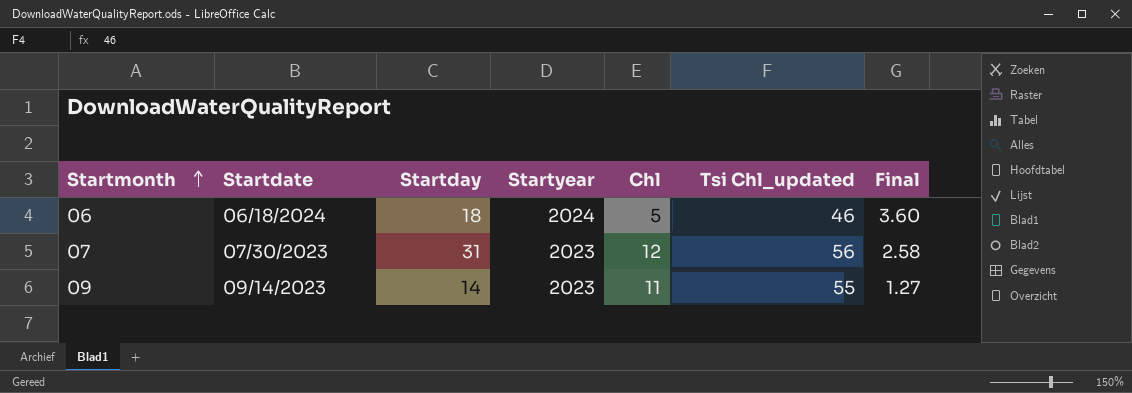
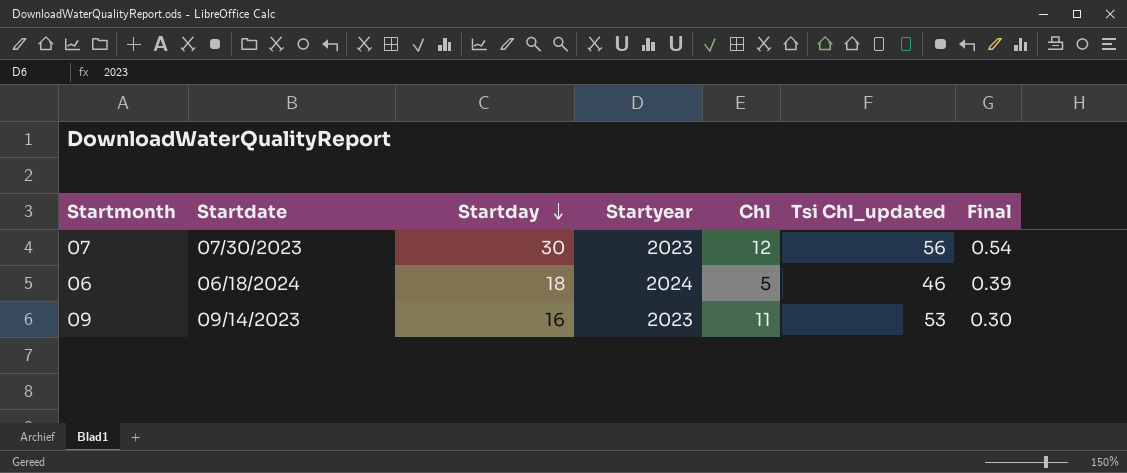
row order: Startmonth ascending -> Startday descending
column Final | formula: [Startday] / [Chl] -> [Startday] / [Tsi Chl_updated]
07 | Startday: 31 -> 30
09 | Startday: 14 -> 16
09 | Tsi Chl_updated: 55 -> 53

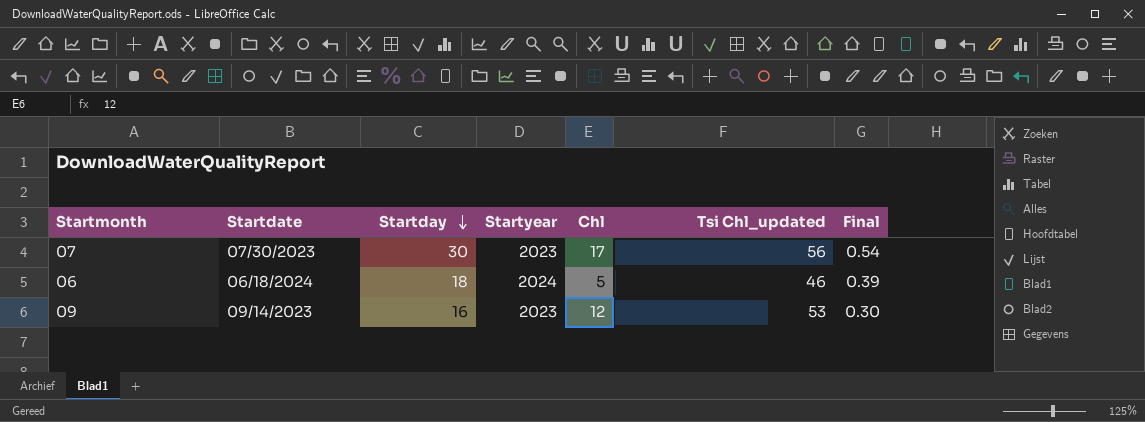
07 | Chl: 12 -> 17
09 | Chl: 11 -> 12

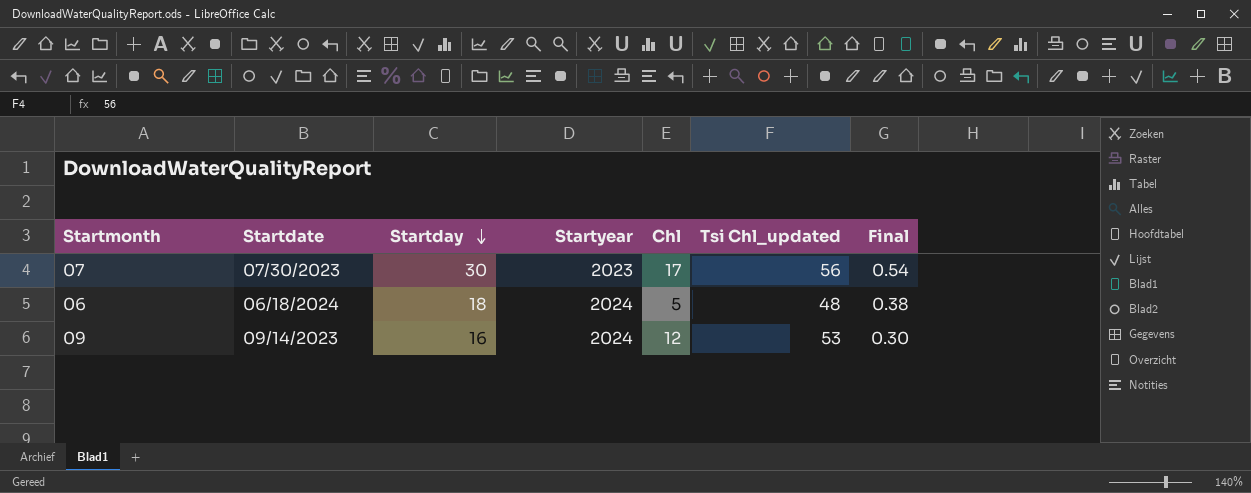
06 | Tsi Chl_updated: 46 -> 48
06 | Final: 0.39 -> 0.38
09 | Startyear: 2023 -> 2024

